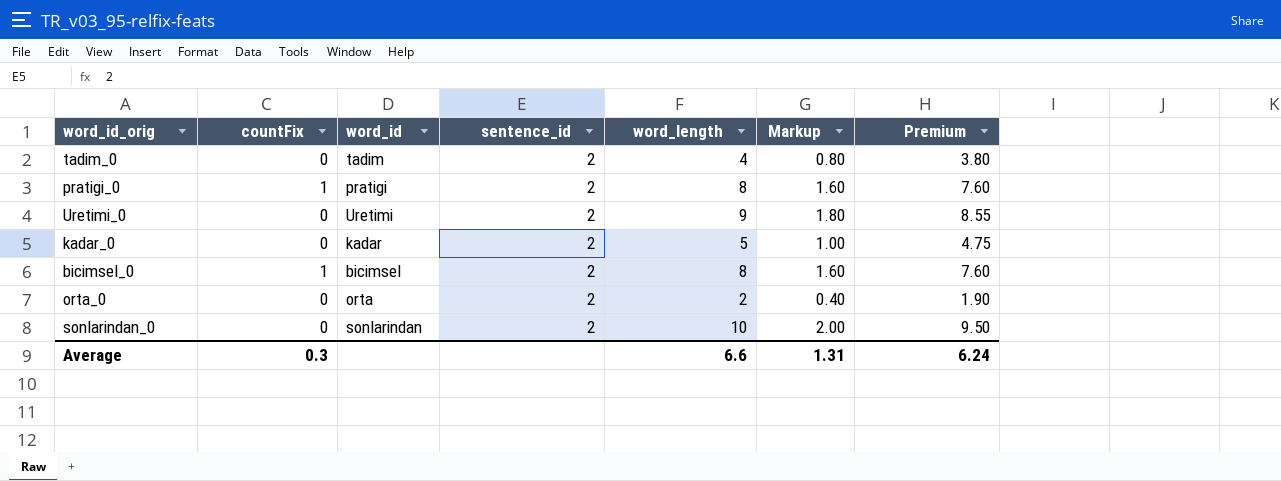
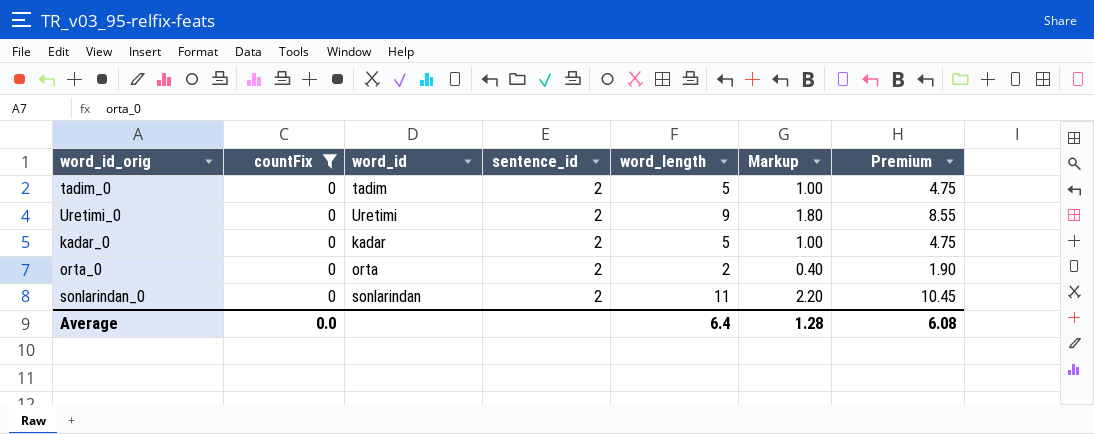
filter: none -> countFix = 0
tadim_0 | word_length: 4 -> 5
tadim_0 | Markup: 0.80 -> 1.00
tadim_0 | Premium: 3.80 -> 4.75
sonlarindan_0 | word_length: 10 -> 11
sonlarindan_0 | Markup: 2.00 -> 2.20
sonlarindan_0 | Premium: 9.50 -> 10.45
Average | countFix: 0.3 -> 0.0
Average | word_length: 6.6 -> 6.4
Average | Markup: 1.31 -> 1.28
Average | Premium: 6.24 -> 6.08

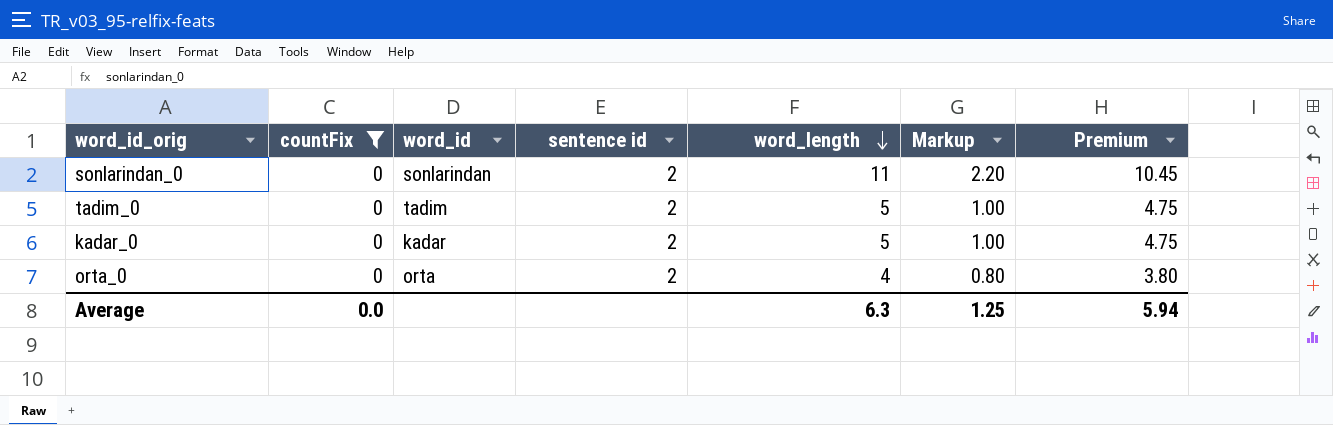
row order: none -> word_length descending
column name: sentence_id -> sentence id
row Uretimi_0: 0 | Uretimi | 2 | 9 | 1.80 | 8.55 -> none
orta_0 | word_length: 2 -> 4
orta_0 | Markup: 0.40 -> 0.80
orta_0 | Premium: 1.90 -> 3.80
Average | word_length: 6.4 -> 6.3
Average | Markup: 1.28 -> 1.25
Average | Premium: 6.08 -> 5.94

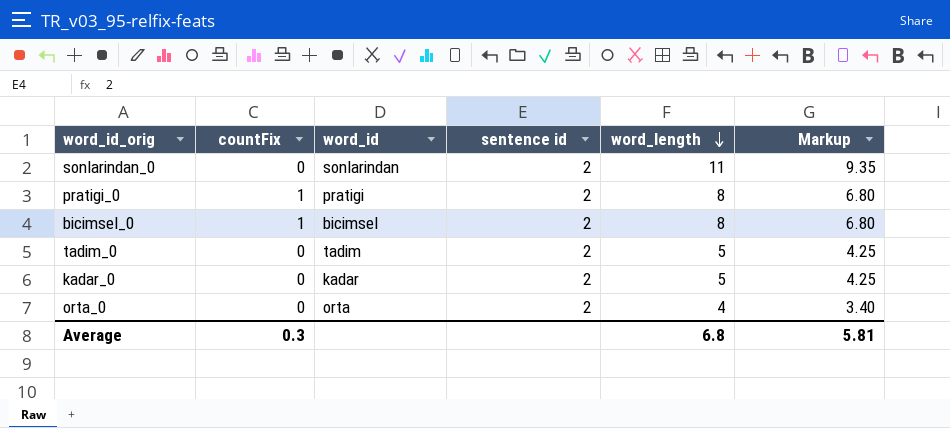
filter: countFix = 0 -> none
column Premium | formula: [word_length] * 0.95 -> none
column Markup | formula: [word_length] * 0.2 -> [word_length] * 0.85
Average | countFix: 0.0 -> 0.3
Average | word_length: 6.3 -> 6.8
Average | Markup: 1.25 -> 5.81

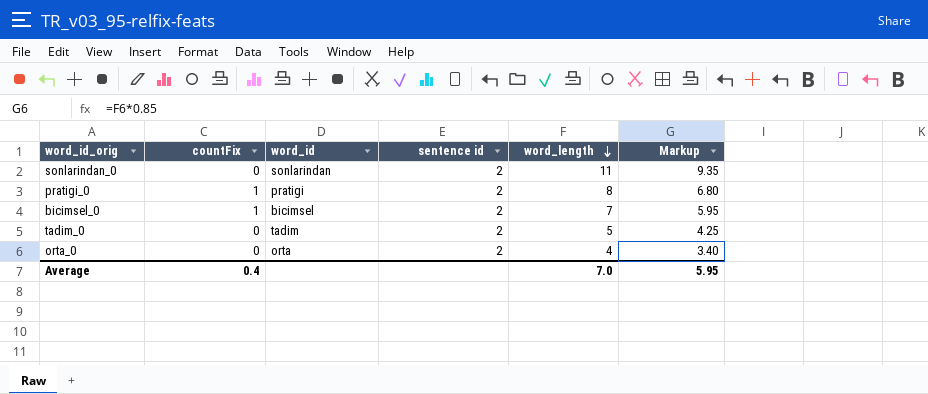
row kadar_0: 0 | kadar | 2 | 5 | 4.25 -> none
bicimsel_0 | word_length: 8 -> 7
bicimsel_0 | Markup: 6.80 -> 5.95
Average | countFix: 0.3 -> 0.4
Average | word_length: 6.8 -> 7.0
Average | Markup: 5.81 -> 5.95

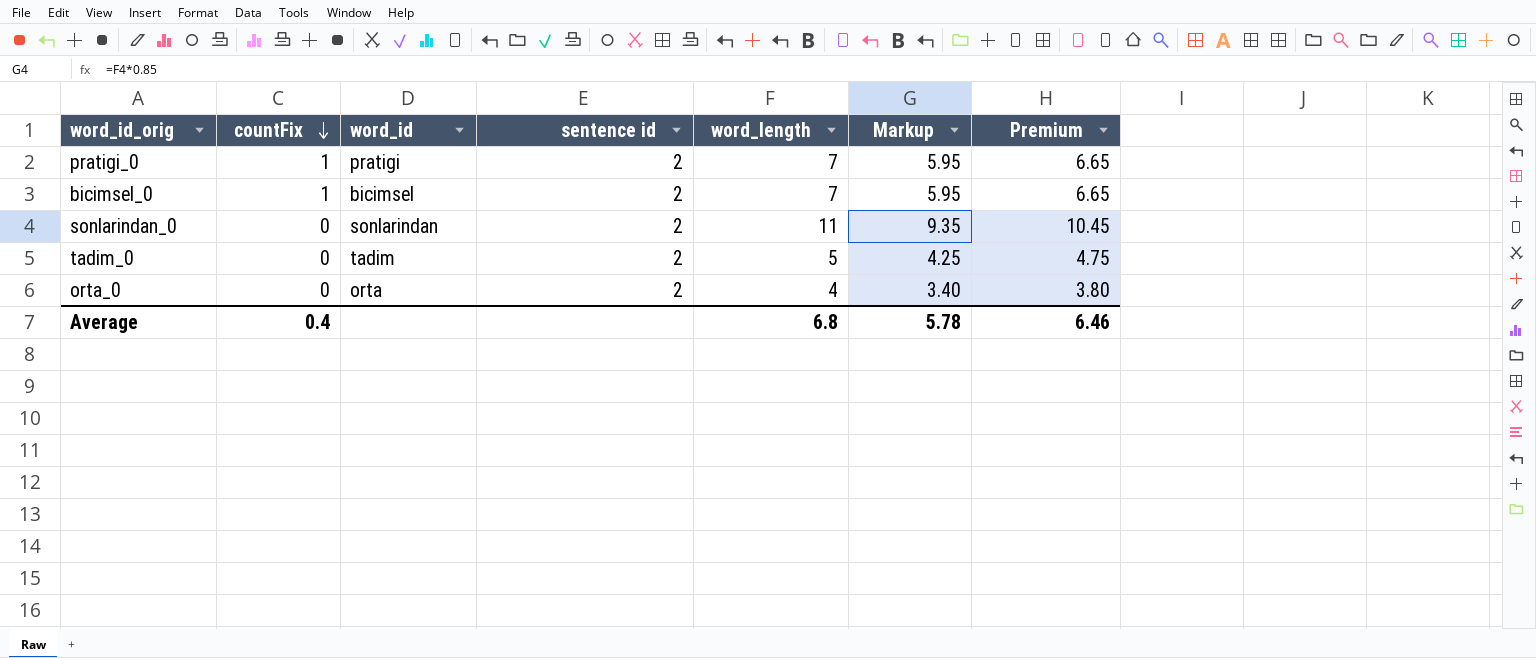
row order: word_length descending -> countFix descending
column Premium | formula: none -> [word_length] * 0.95
pratigi_0 | word_length: 8 -> 7
pratigi_0 | Markup: 6.80 -> 5.95
Average | word_length: 7.0 -> 6.8
Average | Markup: 5.95 -> 5.78

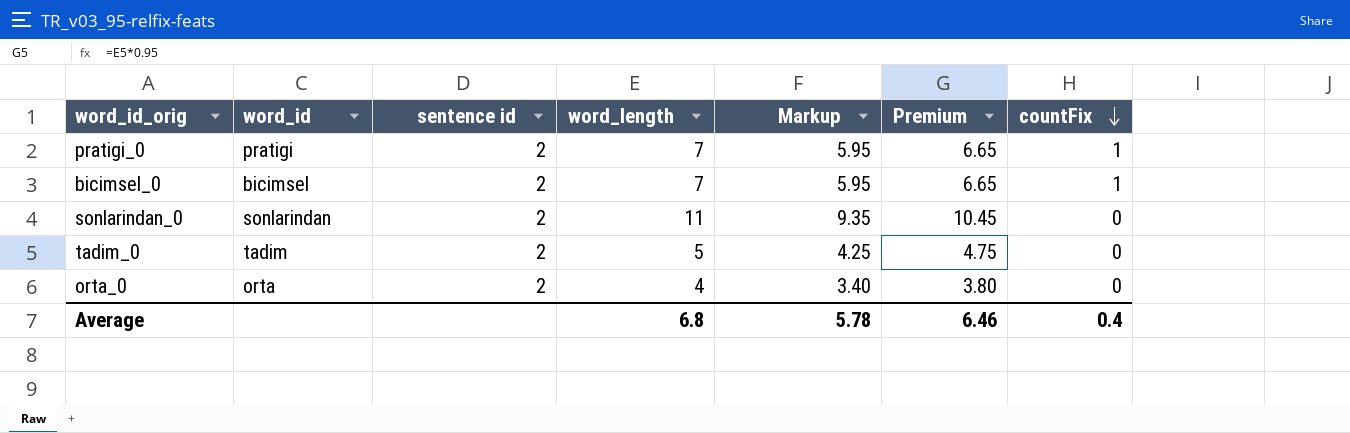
column countFix | position: 2 -> 7

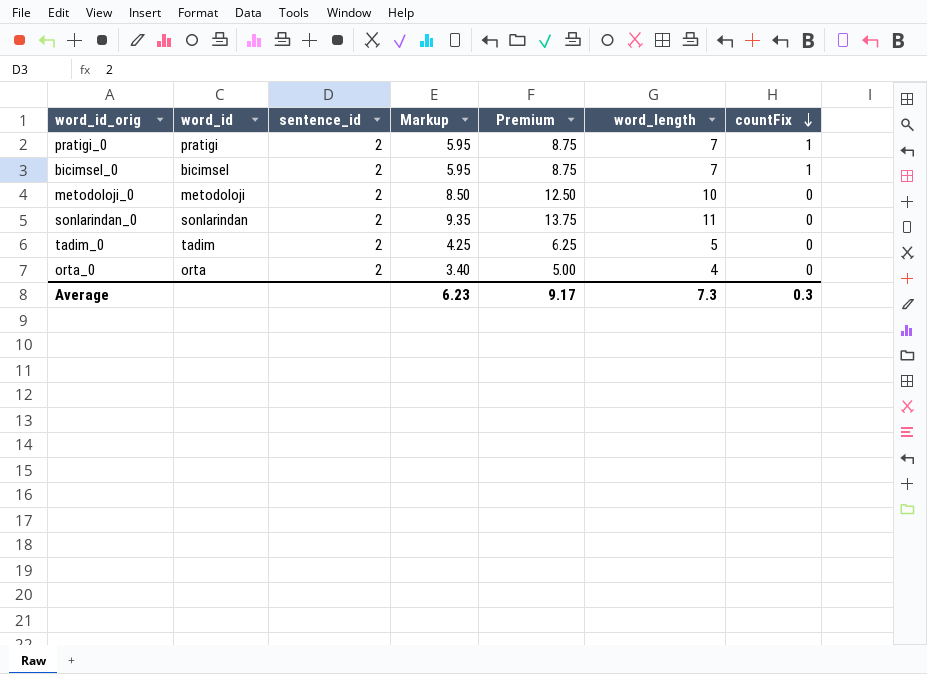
column name: sentence id -> sentence_id
column Premium | formula: [word_length] * 0.95 -> [word_length] * 1.25
column word_length | position: 4 -> 6
row metodoloji_0: none -> metodoloji | 2 | 8.50 | 12.50 | 10 | 0
Average | Markup: 5.78 -> 6.23
Average | Premium: 6.46 -> 9.17
Average | word_length: 6.8 -> 7.3
Average | countFix: 0.4 -> 0.3

